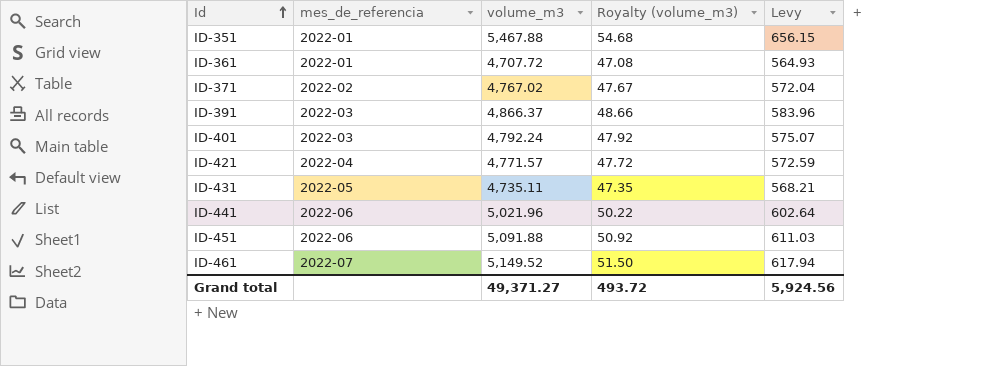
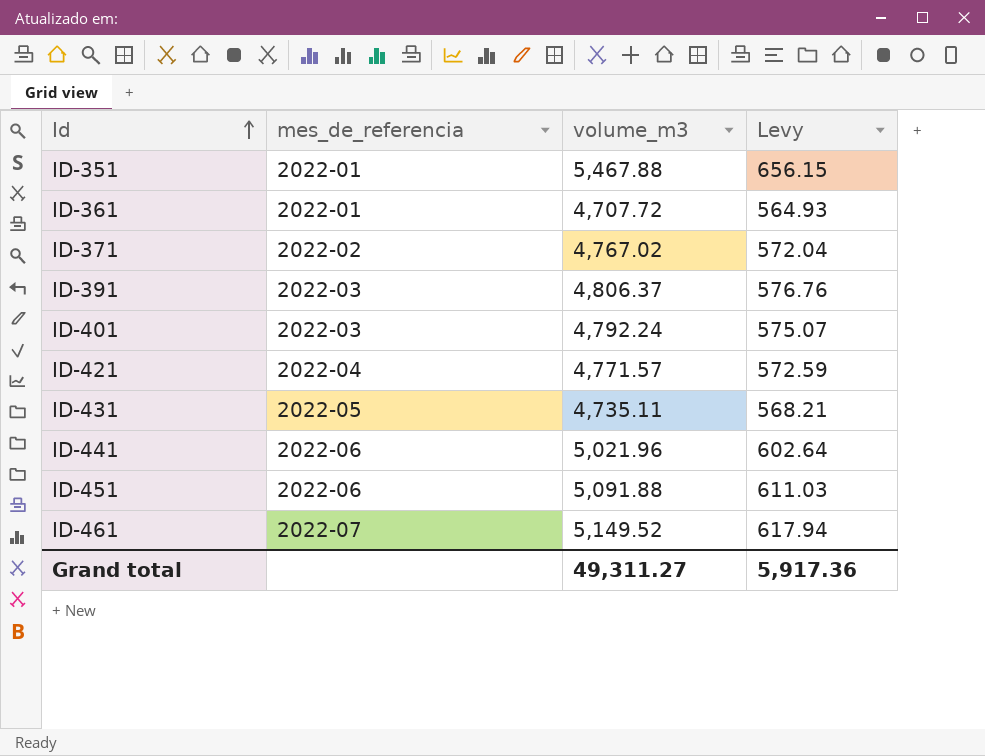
column Royalty (volume_m3) | formula: [volume_m3] * 0.01 -> none
ID-391 | volume_m3: 4,866.37 -> 4,806.37
ID-391 | Levy: 583.96 -> 576.76
Grand total | volume_m3: 49,371.27 -> 49,311.27
Grand total | Levy: 5,924.56 -> 5,917.36

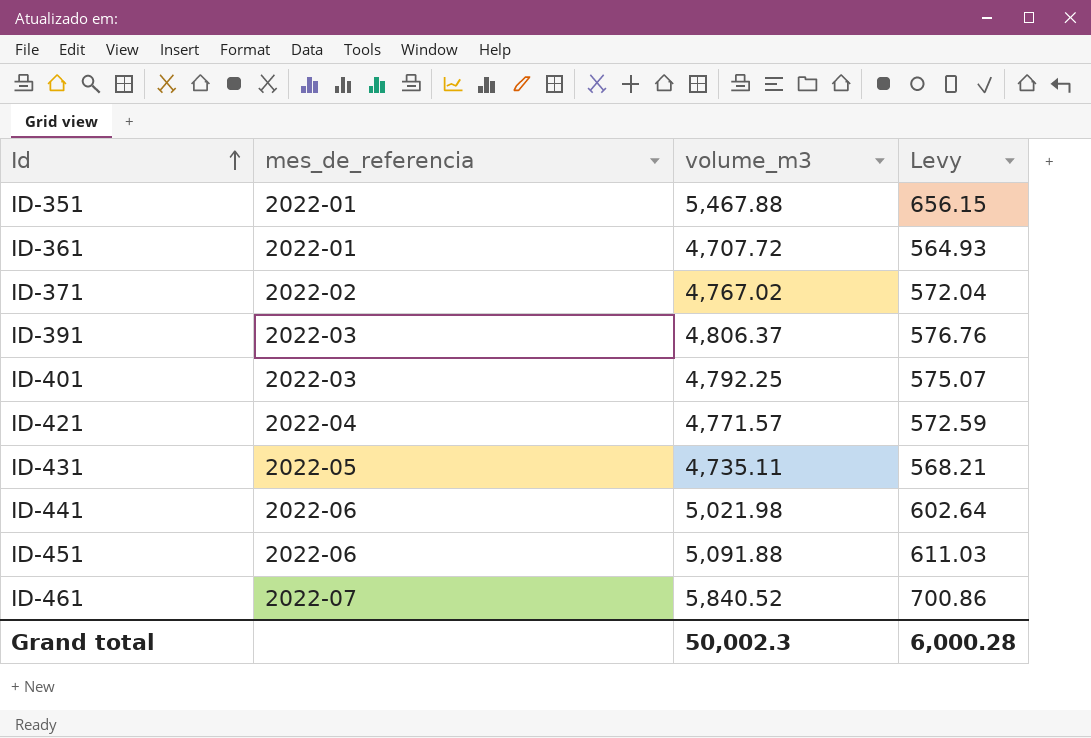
ID-401 | volume_m3: 4,792.24 -> 4,792.25
ID-441 | volume_m3: 5,021.96 -> 5,021.98
ID-461 | volume_m3: 5,149.52 -> 5,840.52
ID-461 | Levy: 617.94 -> 700.86
Grand total | volume_m3: 49,311.27 -> 50,002.3
Grand total | Levy: 5,917.36 -> 6,000.28

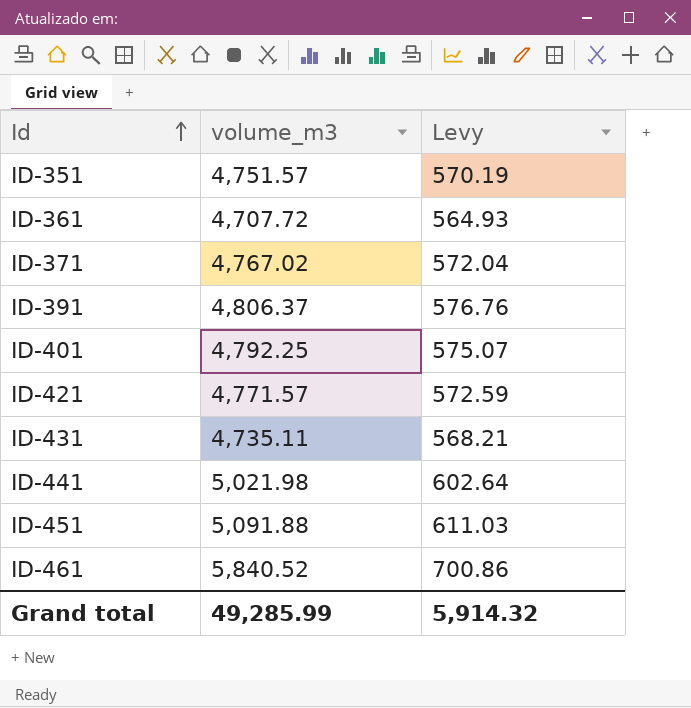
column mes_de_referencia | position: 2 -> none
ID-351 | volume_m3: 5,467.88 -> 4,751.57
ID-351 | Levy: 656.15 -> 570.19
Grand total | volume_m3: 50,002.3 -> 49,285.99
Grand total | Levy: 6,000.28 -> 5,914.32

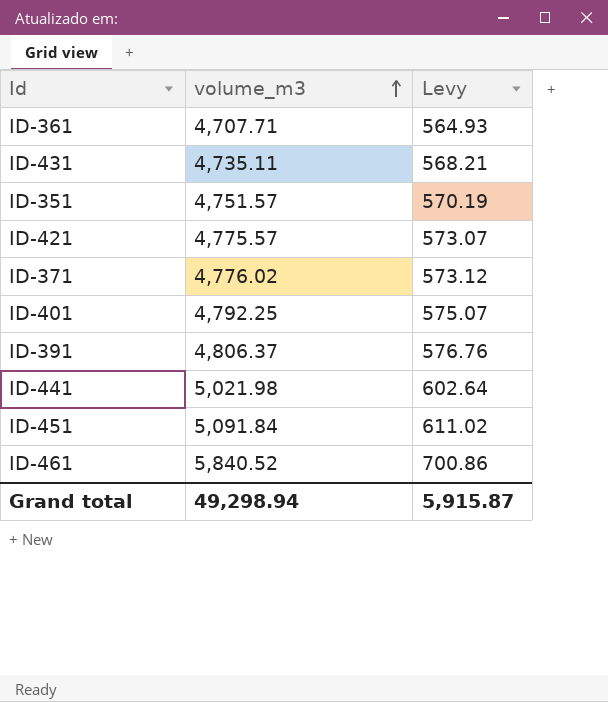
row order: Id ascending -> volume_m3 ascending
ID-361 | volume_m3: 4,707.72 -> 4,707.71
ID-421 | volume_m3: 4,771.57 -> 4,775.57
ID-421 | Levy: 572.59 -> 573.07
ID-371 | volume_m3: 4,767.02 -> 4,776.02
ID-371 | Levy: 572.04 -> 573.12
ID-451 | volume_m3: 5,091.88 -> 5,091.84
ID-451 | Levy: 611.03 -> 611.02
Grand total | volume_m3: 49,285.99 -> 49,298.94
Grand total | Levy: 5,914.32 -> 5,915.87

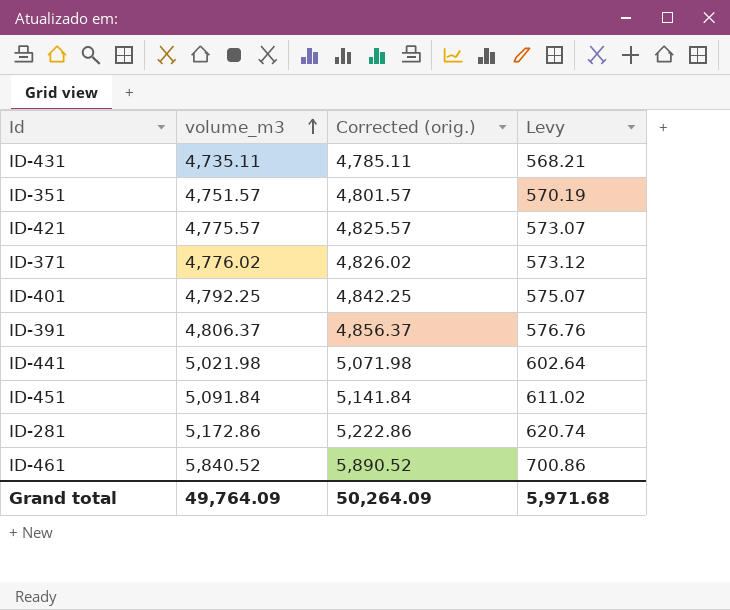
column Corrected (orig.) | formula: none -> [volume_m3] + 50
row ID-361: 4,707.71 | 564.93 -> none
row ID-281: none -> 5,172.86 | 5,222.86 | 620.74
Grand total | volume_m3: 49,298.94 -> 49,764.09
Grand total | Levy: 5,915.87 -> 5,971.68

